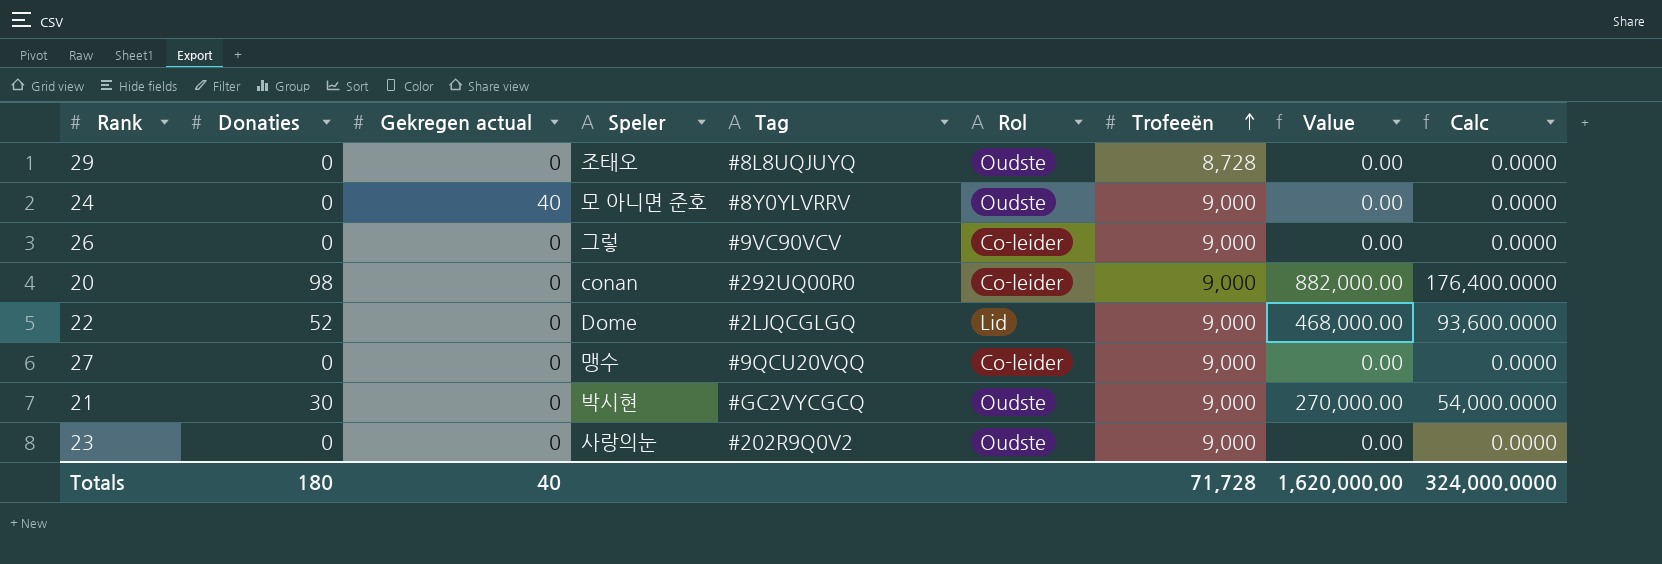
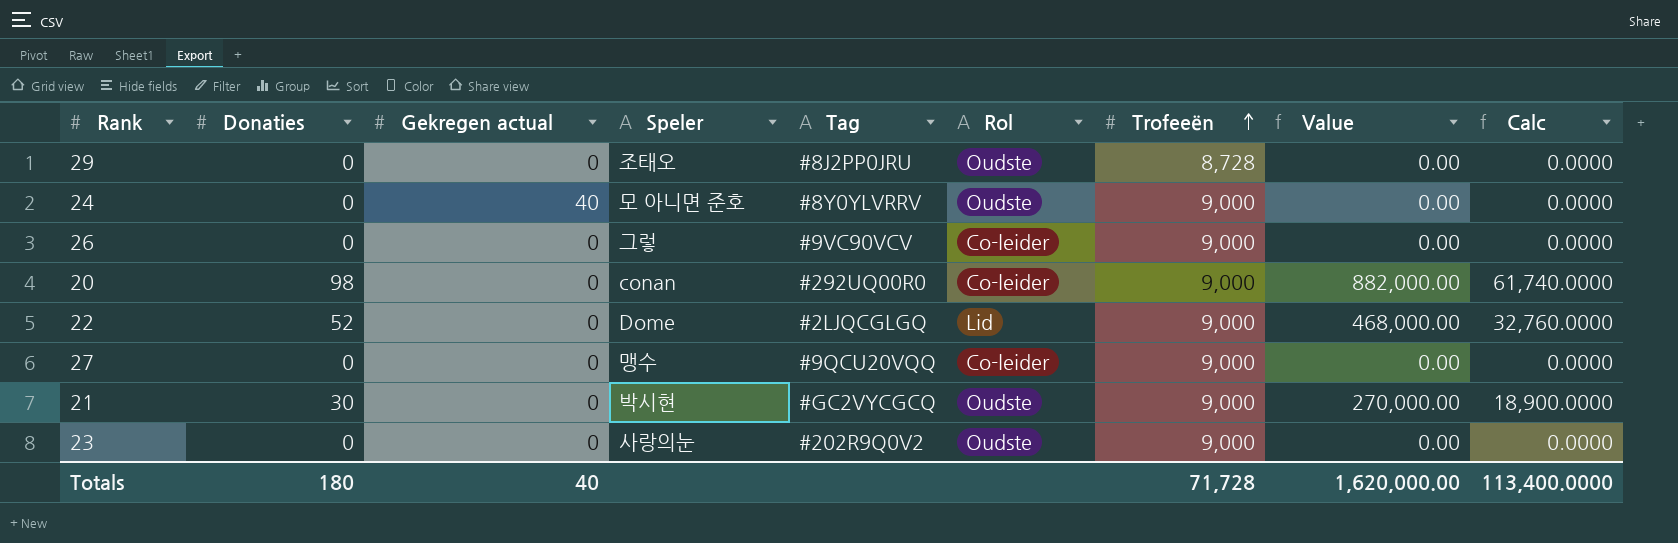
column Calc | formula: [Value] * 0.2 -> [Value] * 0.07
29 | Tag: #8L8UQJUYQ -> #8J2PP0JRU
Totals | Calc: 324,000.0000 -> 113,400.0000

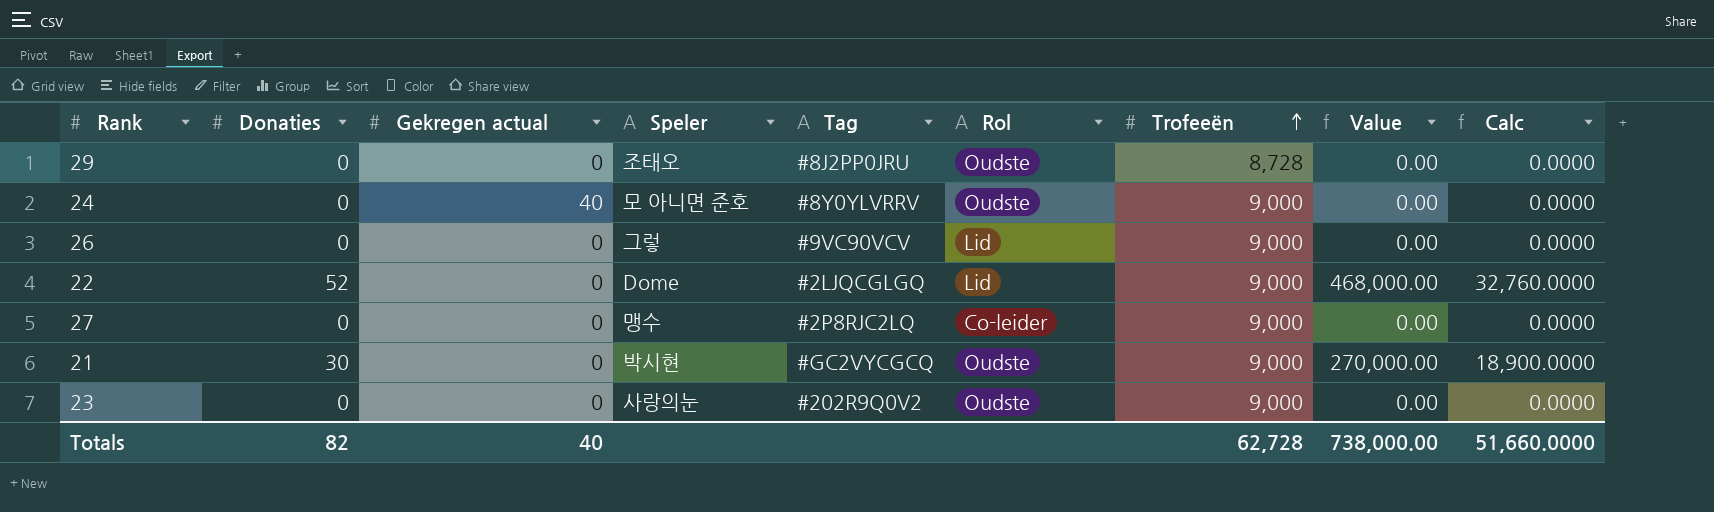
row 20: 98 | 0 | conan | #292UQ00R0 | Co-leider | 9,000 | 882,000.00 | 61,740.0000 -> none
26 | Rol: Co-leider -> Lid
27 | Tag: #9QCU20VQQ -> #2P8RJC2LQ
Totals | Donaties: 180 -> 82
Totals | Trofeeën: 71,728 -> 62,728
Totals | Value: 1,620,000.00 -> 738,000.00
Totals | Calc: 113,400.0000 -> 51,660.0000

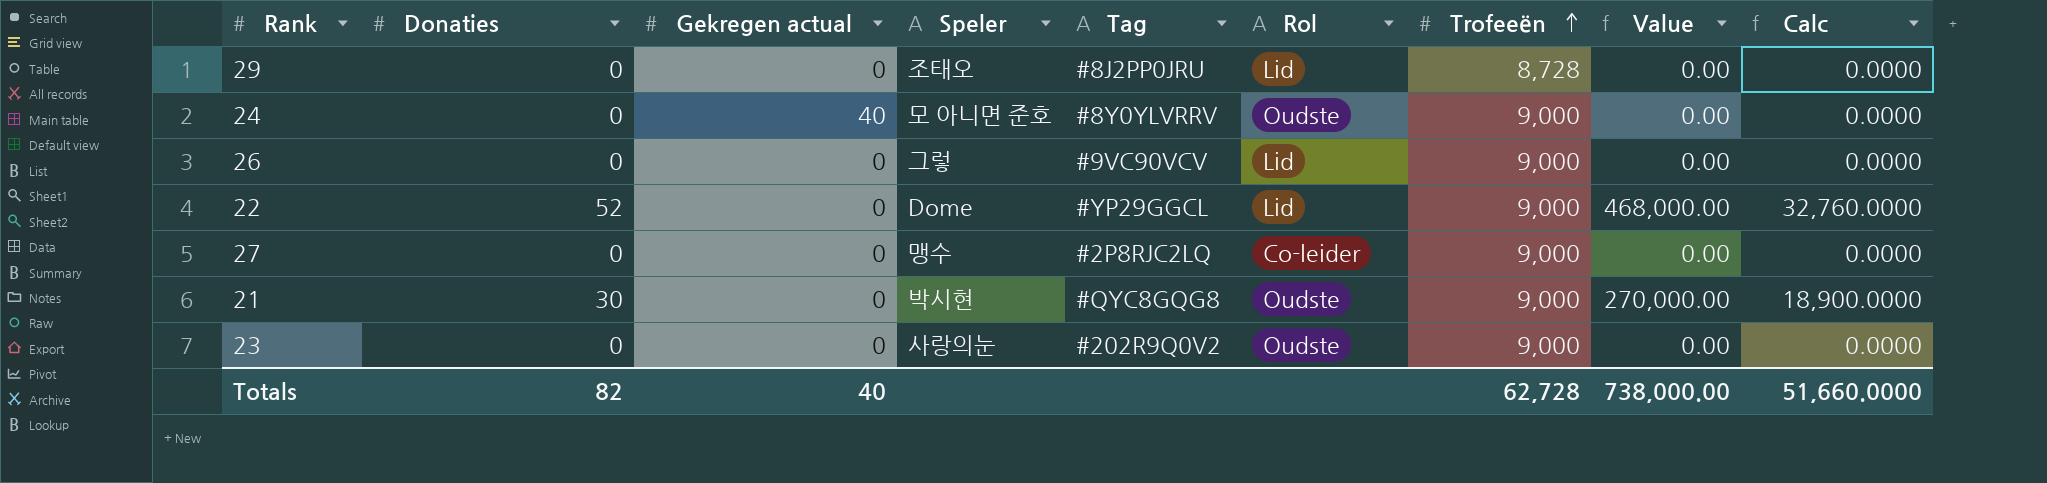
29 | Rol: Oudste -> Lid
22 | Tag: #2LJQCGLGQ -> #YP29GGCL
21 | Tag: #GC2VYCGCQ -> #QYC8GQG8

